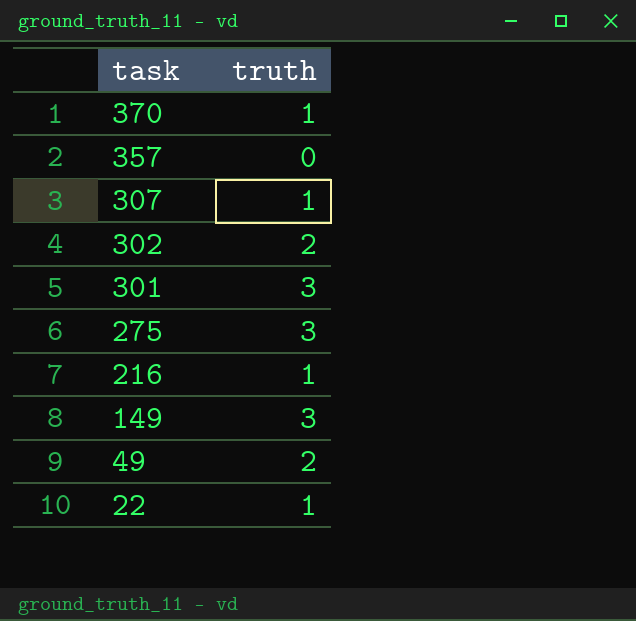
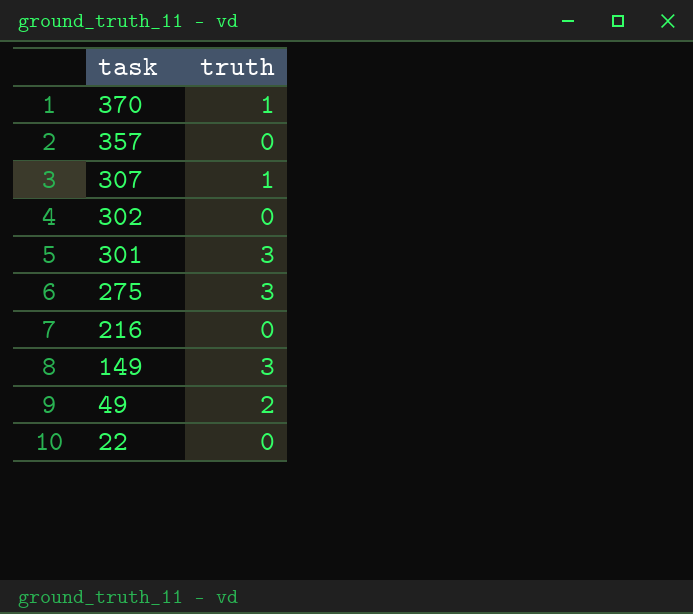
302 | truth: 2 -> 0
216 | truth: 1 -> 0
22 | truth: 1 -> 0

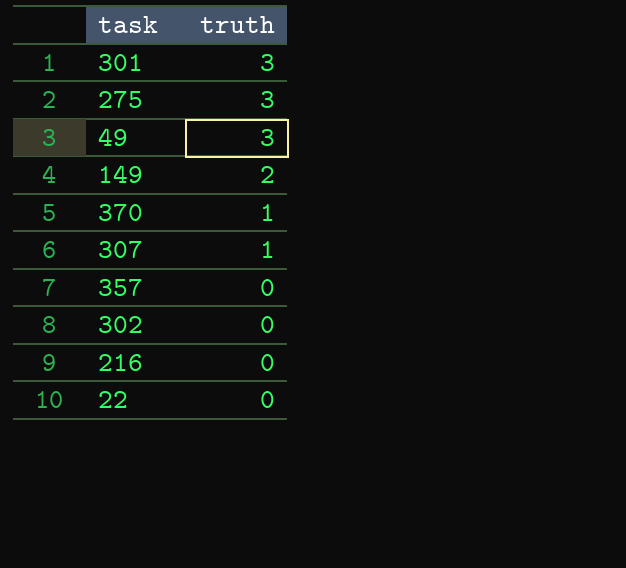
row order: task descending -> truth descending
49 | truth: 2 -> 3
149 | truth: 3 -> 2

